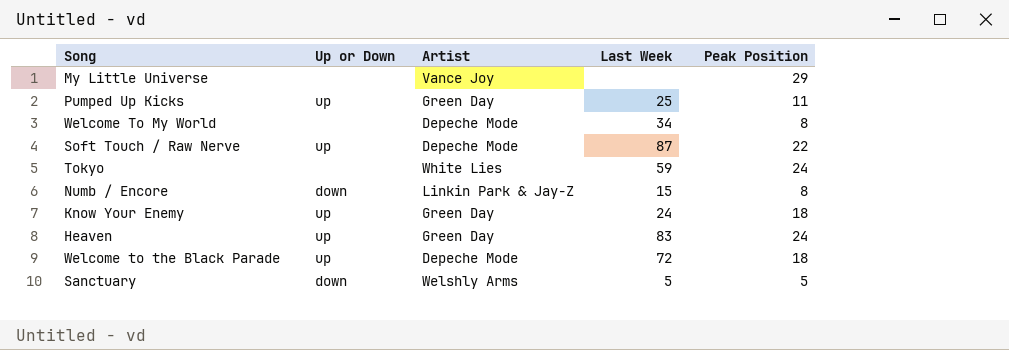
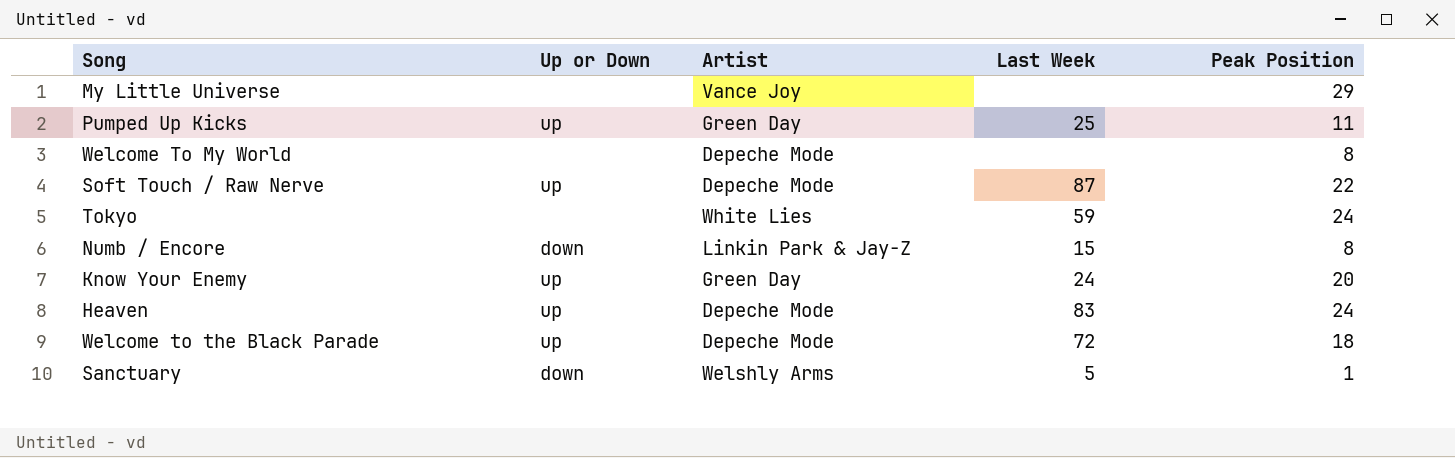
Welcome To My World | Last Week: 34 -> none
Know Your Enemy | Peak Position: 18 -> 20
Heaven | Artist: Green Day -> Depeche Mode
Sanctuary | Peak Position: 5 -> 1

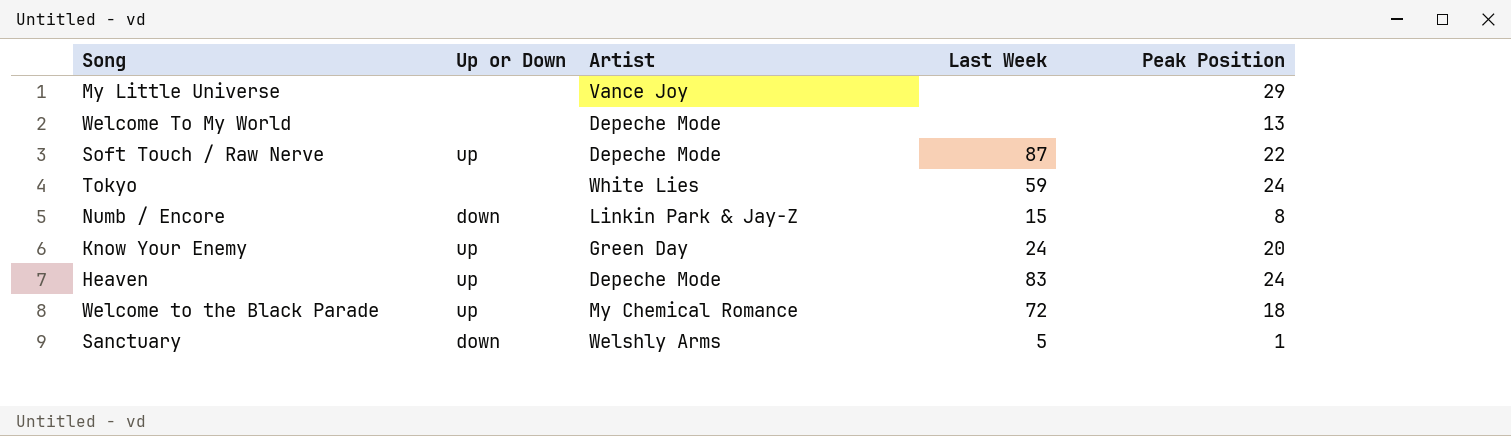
row Pumped Up Kicks: up | Green Day | 25 | 11 -> none
Welcome To My World | Peak Position: 8 -> 13
Welcome to the Black Parade | Artist: Depeche Mode -> My Chemical Romance

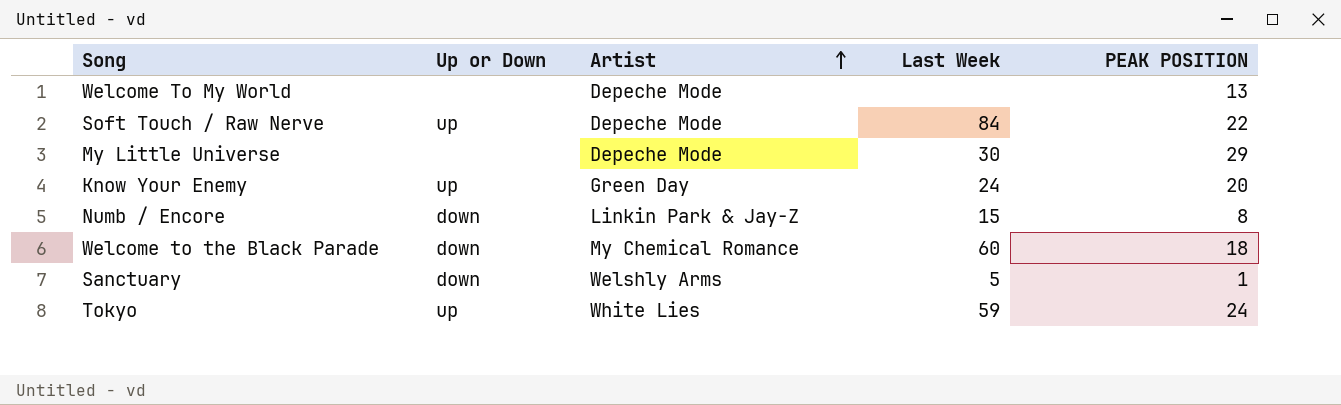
row order: none -> Artist ascending
column name: Peak Position -> PEAK POSITION
row Heaven: up | Depeche Mode | 83 | 24 -> none
Soft Touch / Raw Nerve | Last Week: 87 -> 84
My Little Universe | Artist: Vance Joy -> Depeche Mode
My Little Universe | Last Week: none -> 30
Welcome to the Black Parade | Up or Down: up -> down
Welcome to the Black Parade | Last Week: 72 -> 60
Tokyo | Up or Down: none -> up

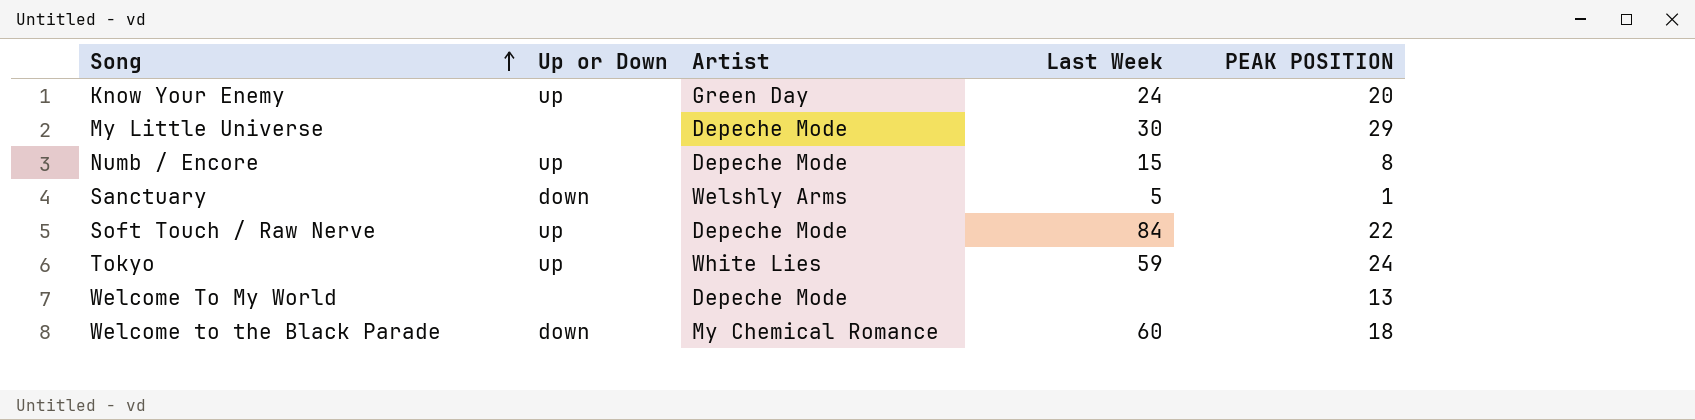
row order: Artist ascending -> Song ascending
Numb / Encore | Up or Down: down -> up
Numb / Encore | Artist: Linkin Park & Jay-Z -> Depeche Mode

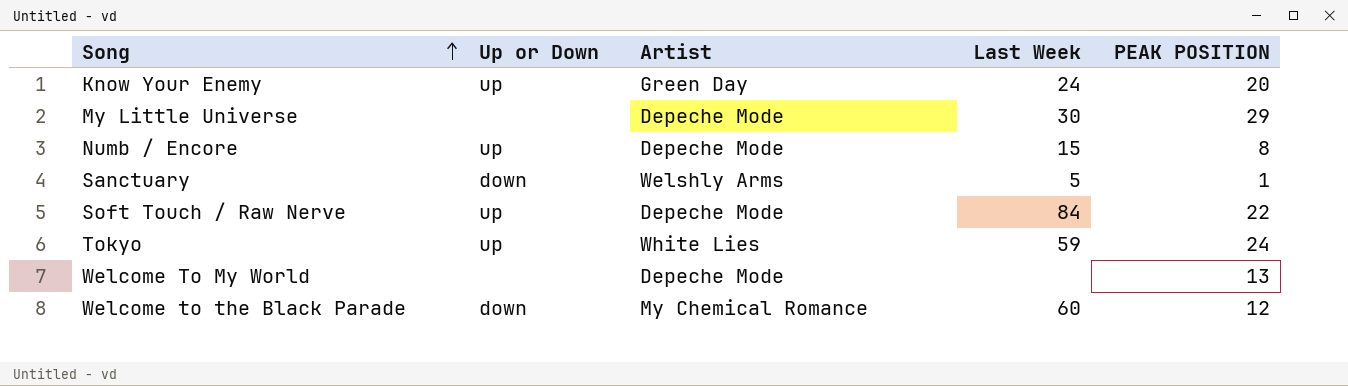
Welcome to the Black Parade | PEAK POSITION: 18 -> 12

